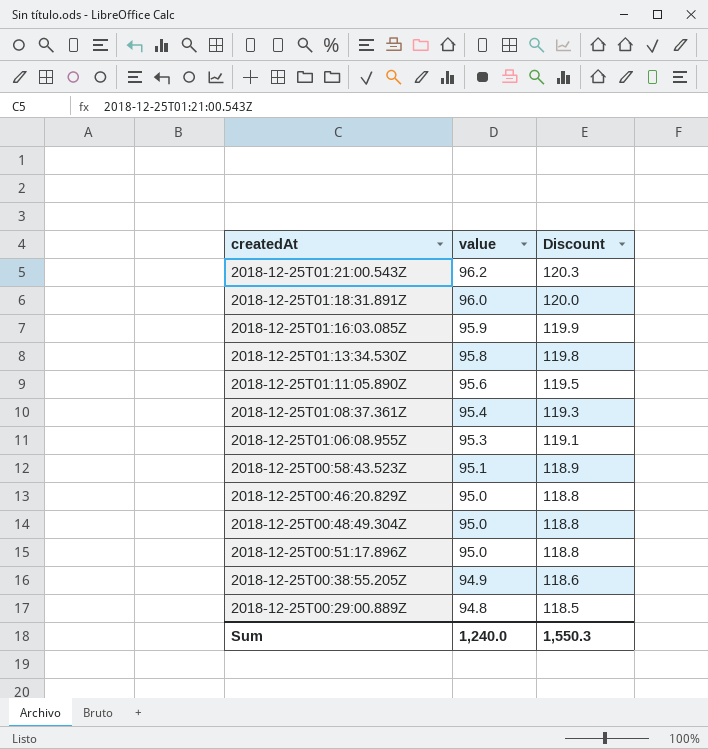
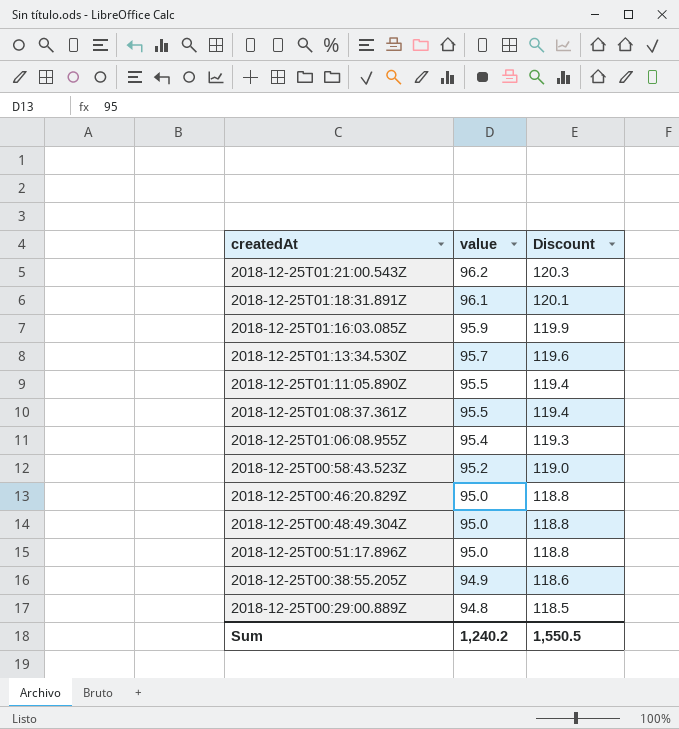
2018-12-25T01:18:31.891Z | value: 96.0 -> 96.1
2018-12-25T01:18:31.891Z | Discount: 120.0 -> 120.1
2018-12-25T01:13:34.530Z | value: 95.8 -> 95.7
2018-12-25T01:13:34.530Z | Discount: 119.8 -> 119.6
2018-12-25T01:11:05.890Z | value: 95.6 -> 95.5
2018-12-25T01:11:05.890Z | Discount: 119.5 -> 119.4
2018-12-25T01:08:37.361Z | value: 95.4 -> 95.5
2018-12-25T01:08:37.361Z | Discount: 119.3 -> 119.4
2018-12-25T01:06:08.955Z | value: 95.3 -> 95.4
2018-12-25T01:06:08.955Z | Discount: 119.1 -> 119.3
2018-12-25T00:58:43.523Z | value: 95.1 -> 95.2
2018-12-25T00:58:43.523Z | Discount: 118.9 -> 119.0
Sum | value: 1,240.0 -> 1,240.2
Sum | Discount: 1,550.3 -> 1,550.5

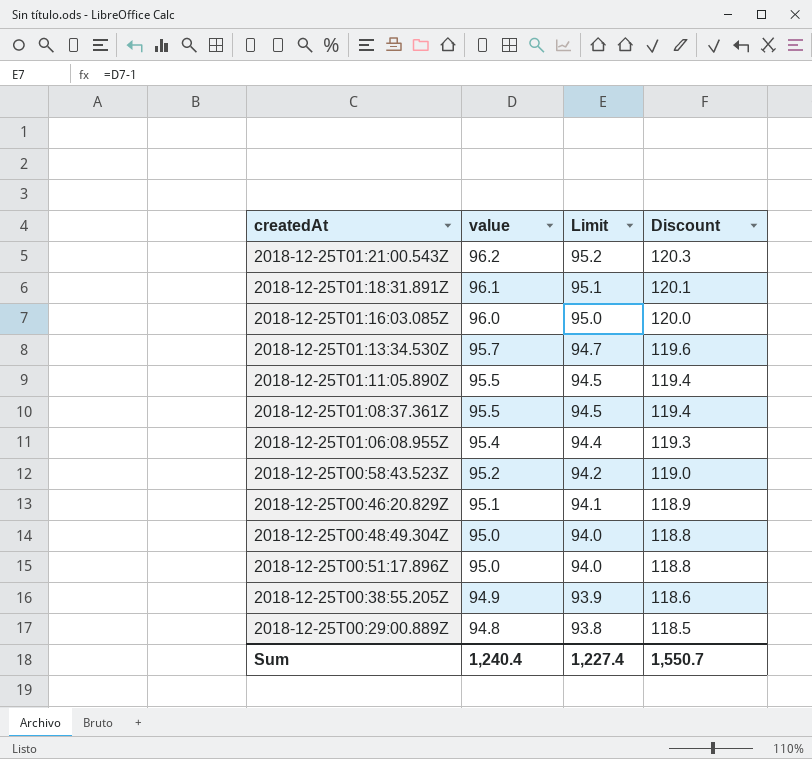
column Limit | formula: none -> [value] - 1
2018-12-25T01:16:03.085Z | value: 95.9 -> 96.0
2018-12-25T01:16:03.085Z | Discount: 119.9 -> 120.0
2018-12-25T00:46:20.829Z | value: 95.0 -> 95.1
2018-12-25T00:46:20.829Z | Discount: 118.8 -> 118.9
Sum | value: 1,240.2 -> 1,240.4
Sum | Discount: 1,550.5 -> 1,550.7

